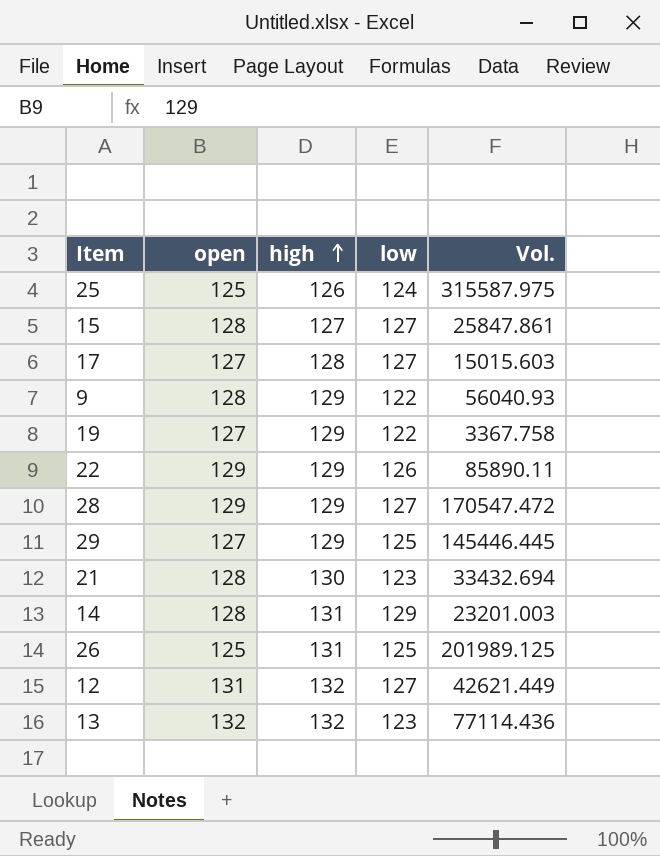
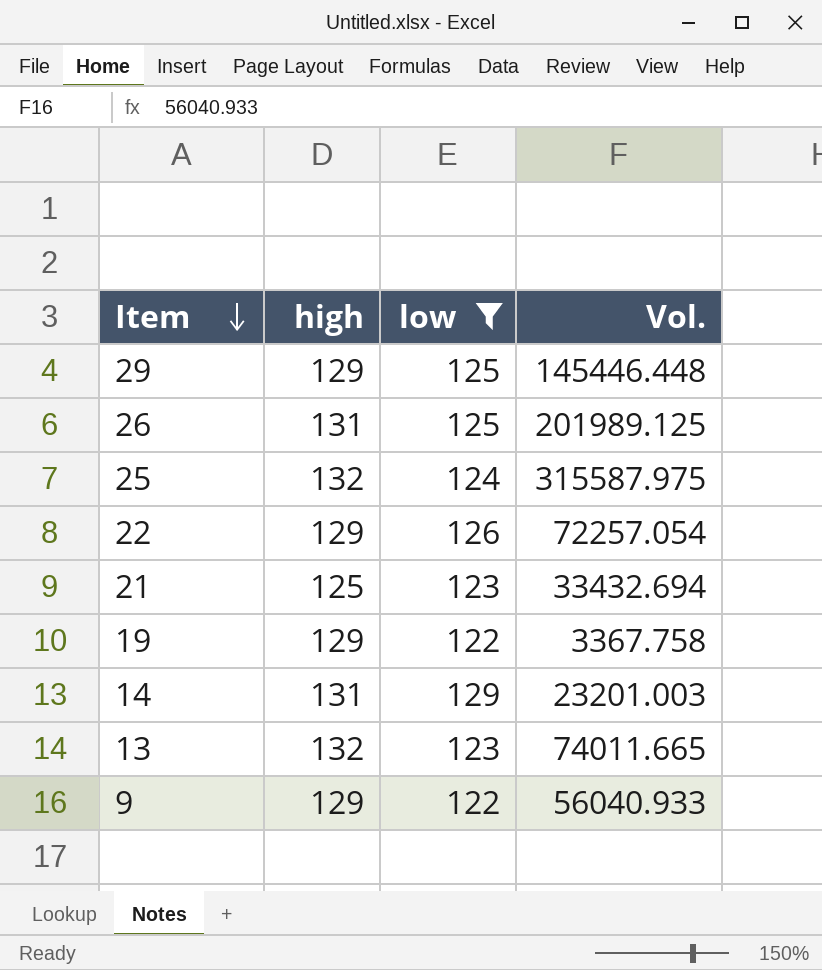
filter: none -> low != 127
row order: high ascending -> Item descending
column open | position: 2 -> none
29 | Vol.: 145446.445 -> 145446.448
25 | high: 126 -> 132
22 | Vol.: 85890.11 -> 72257.054
21 | high: 130 -> 125
13 | Vol.: 77114.436 -> 74011.665
9 | Vol.: 56040.93 -> 56040.933

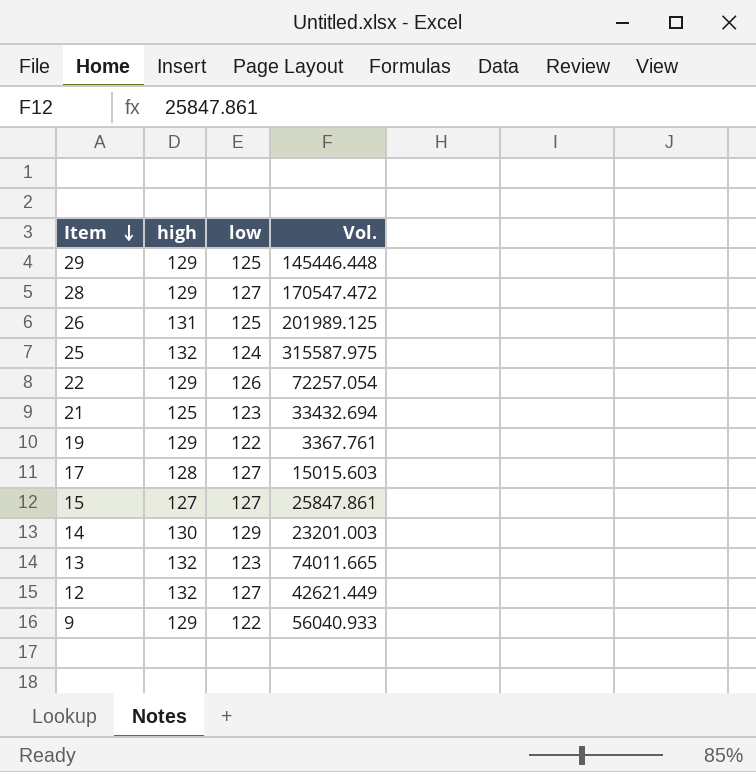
filter: low != 127 -> none
19 | Vol.: 3367.758 -> 3367.761
14 | high: 131 -> 130

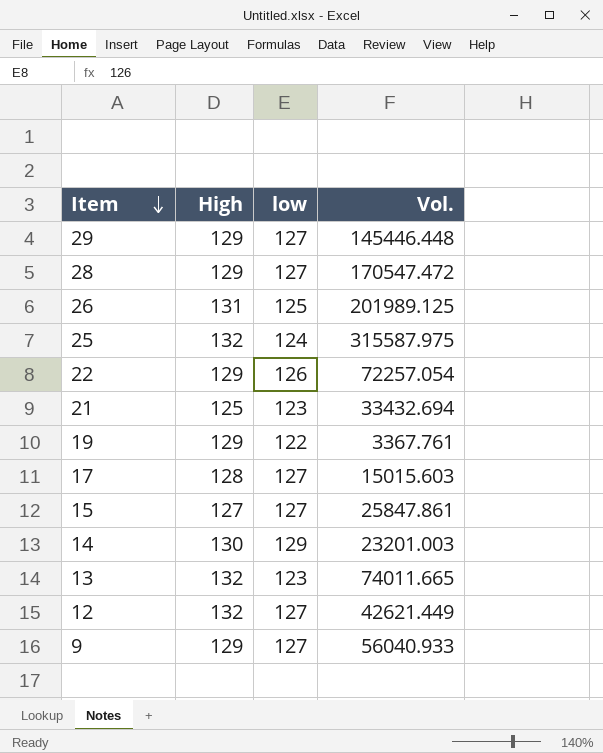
column name: high -> High
29 | low: 125 -> 127
9 | low: 122 -> 127

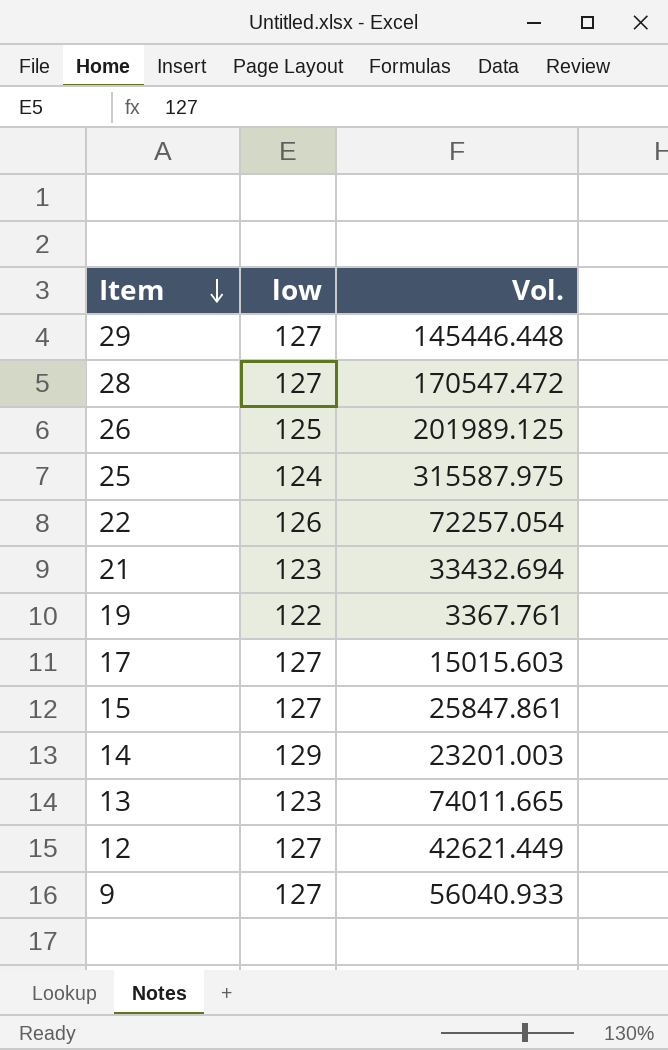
column High | position: 2 -> none

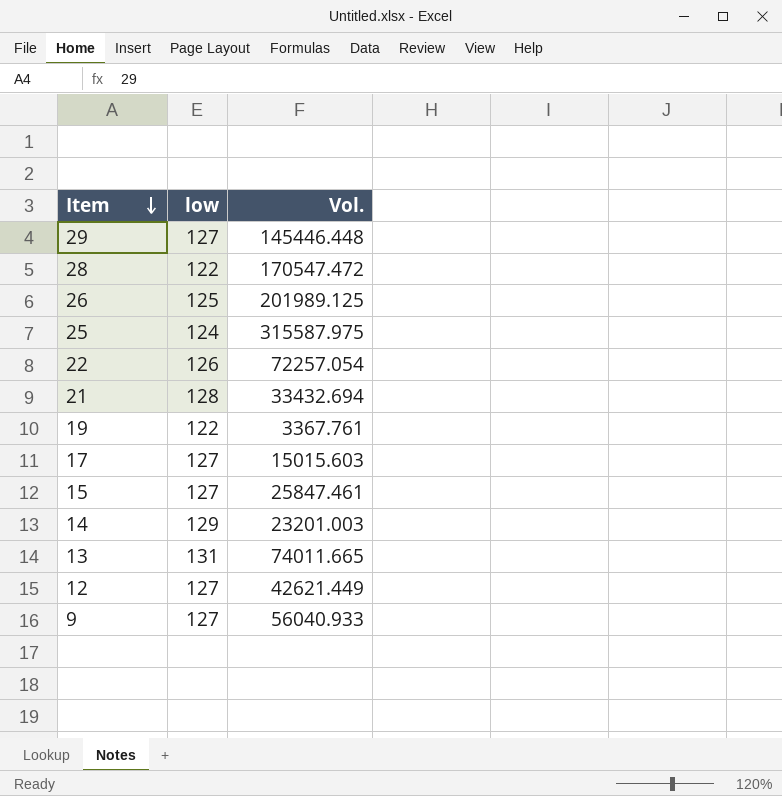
28 | low: 127 -> 122
21 | low: 123 -> 128
15 | Vol.: 25847.861 -> 25847.461
13 | low: 123 -> 131

